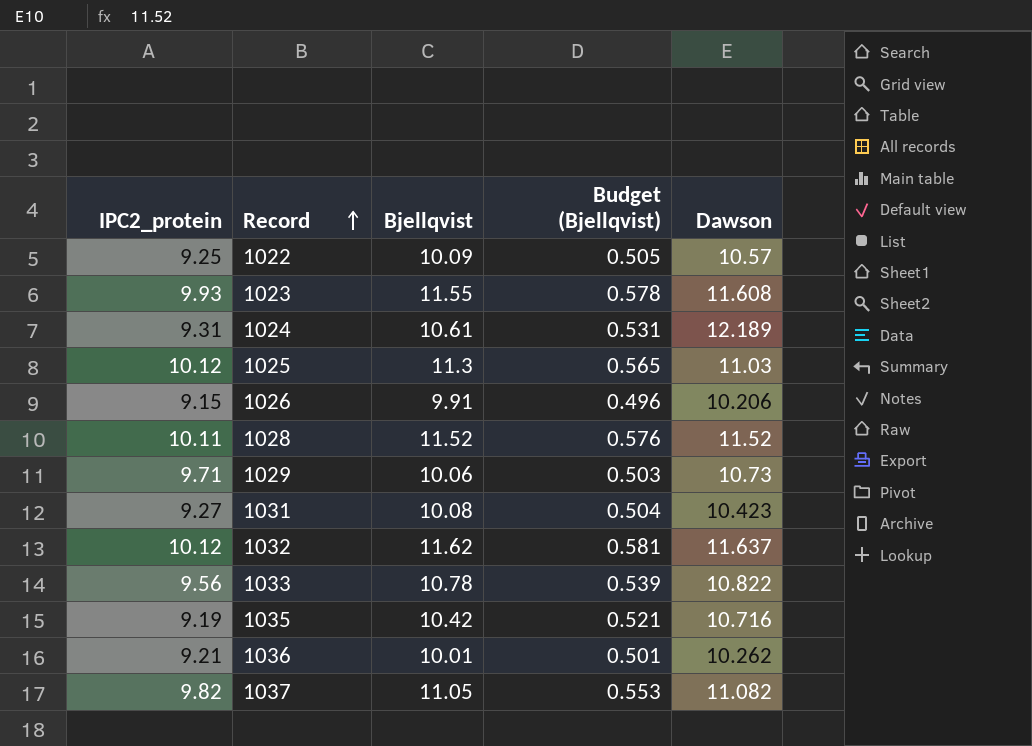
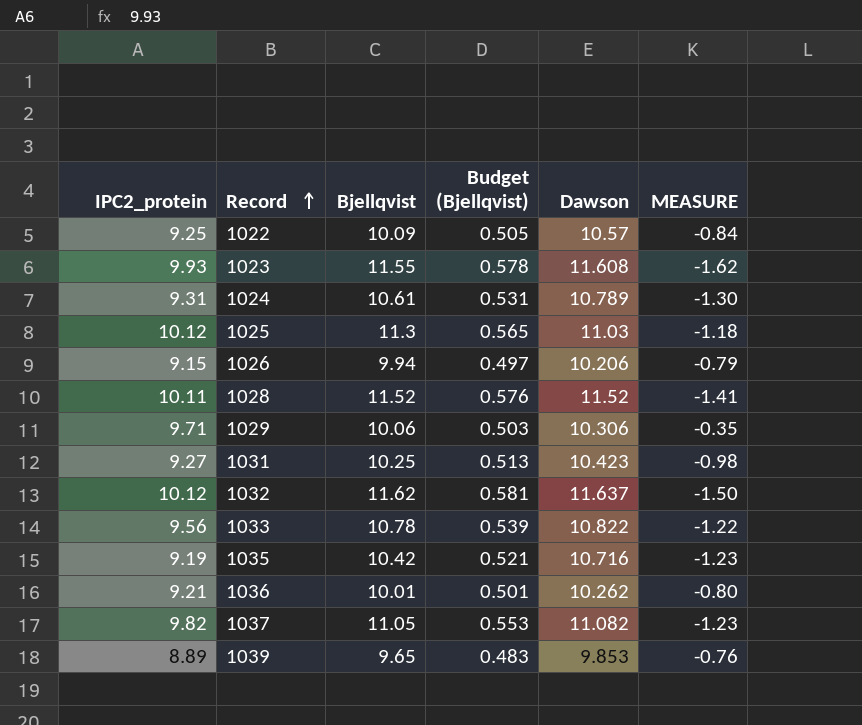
column MEASURE | formula: none -> [IPC2_protein] - [Bjellqvist]
1024 | Dawson: 12.189 -> 10.789
1026 | Bjellqvist: 9.91 -> 9.94
1026 | Budget (Bjellqvist): 0.496 -> 0.497
1029 | Dawson: 10.73 -> 10.306
1031 | Bjellqvist: 10.08 -> 10.25
1031 | Budget (Bjellqvist): 0.504 -> 0.513
row 1039: none -> 8.89 | 9.65 | 0.483 | 9.853 | -0.76

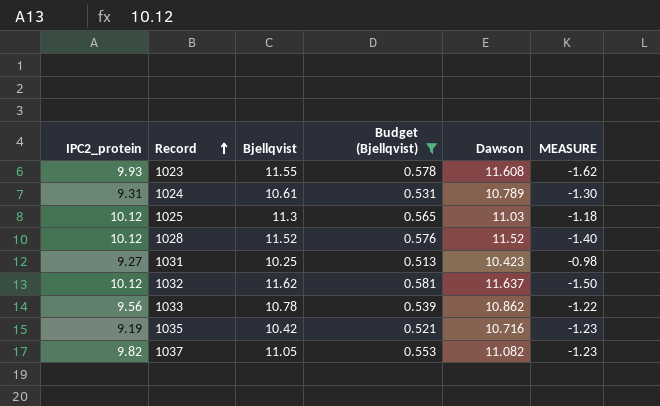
filter: none -> Budget (Bjellqvist) >= 0.513
1028 | IPC2_protein: 10.11 -> 10.12
1028 | MEASURE: -1.41 -> -1.40
1033 | Dawson: 10.822 -> 10.862

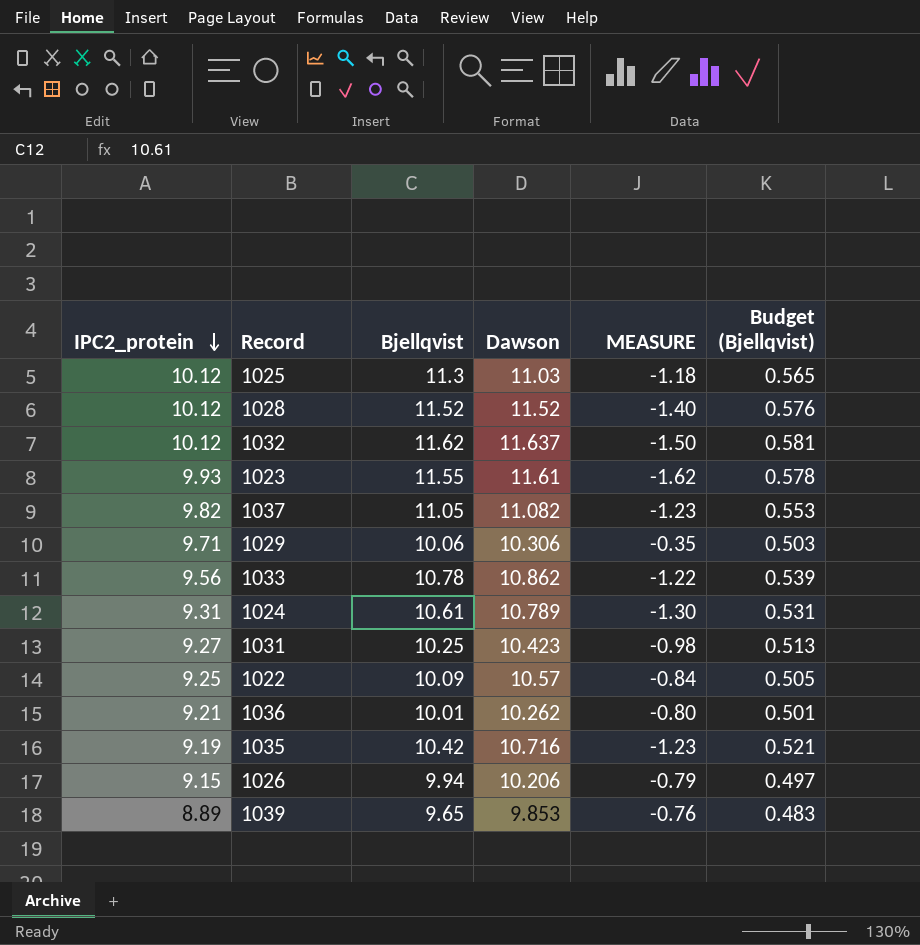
filter: Budget (Bjellqvist) >= 0.513 -> none
row order: Record ascending -> IPC2_protein descending
column Budget (Bjellqvist) | position: 4 -> 6
1023 | Dawson: 11.608 -> 11.61

